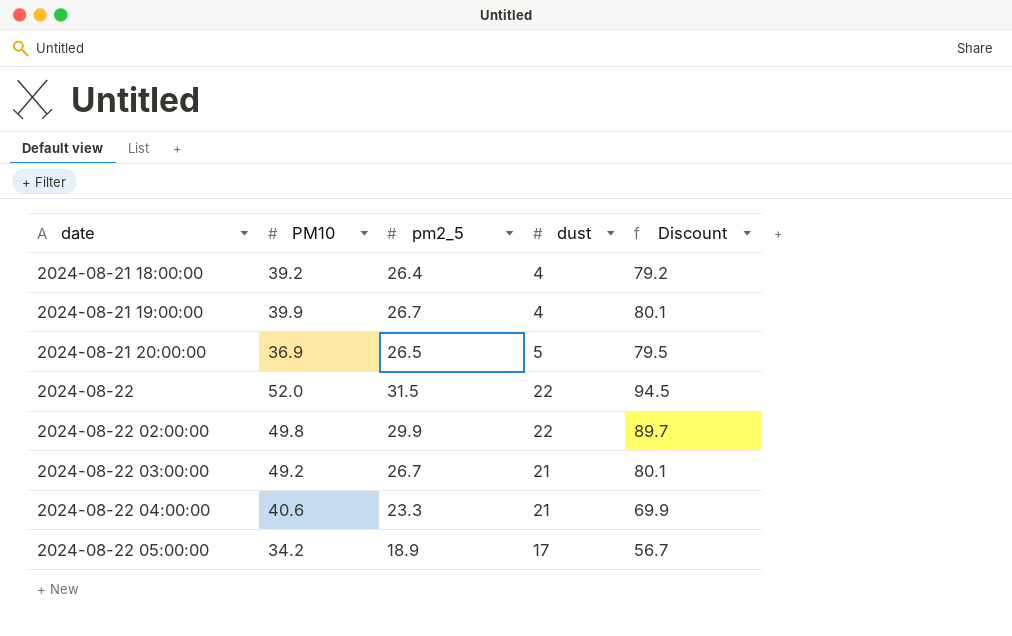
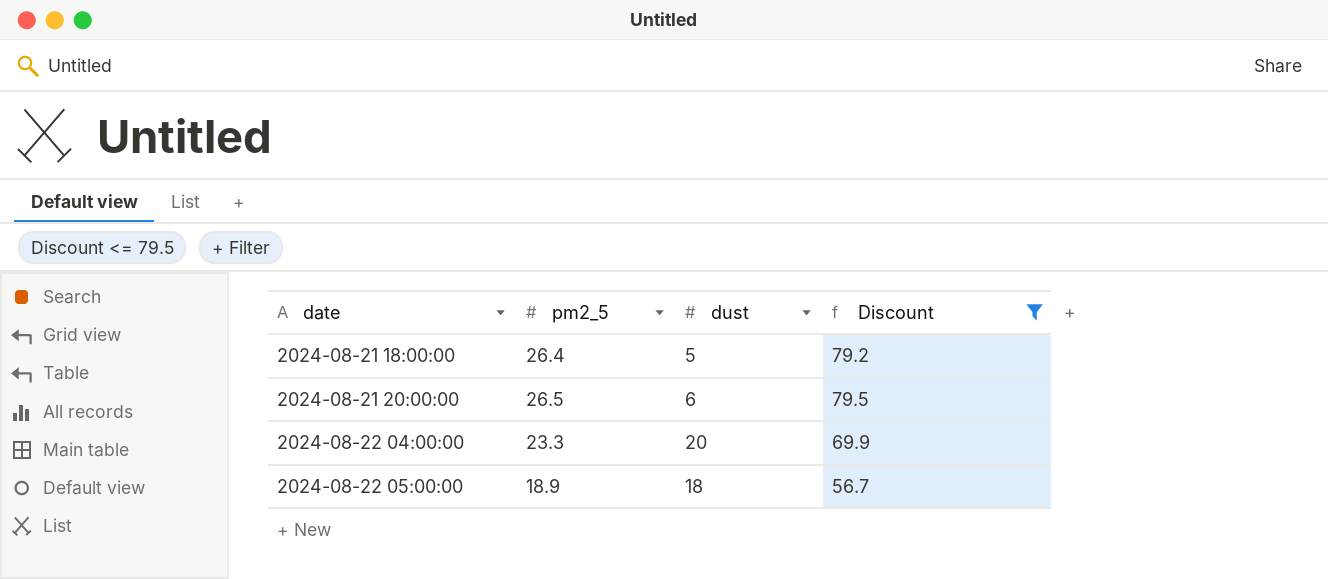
filter: none -> Discount <= 79.5
column PM10 | position: 2 -> none
2024-08-21 18:00:00 | dust: 4 -> 5
2024-08-21 20:00:00 | dust: 5 -> 6
2024-08-22 04:00:00 | dust: 21 -> 20
2024-08-22 05:00:00 | dust: 17 -> 18

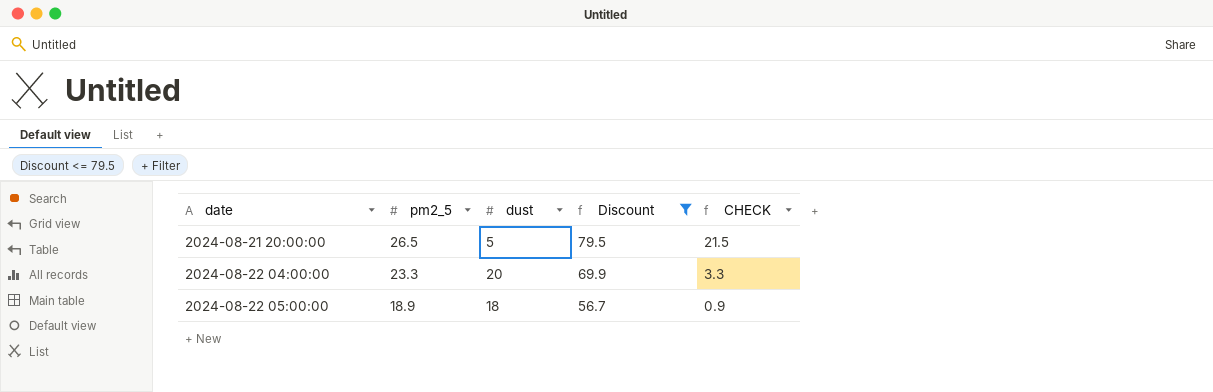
column CHECK | formula: none -> [pm2_5] - [dust]
row 2024-08-21 18:00:00: 26.4 | 5 | 79.2 -> none
2024-08-21 20:00:00 | dust: 6 -> 5

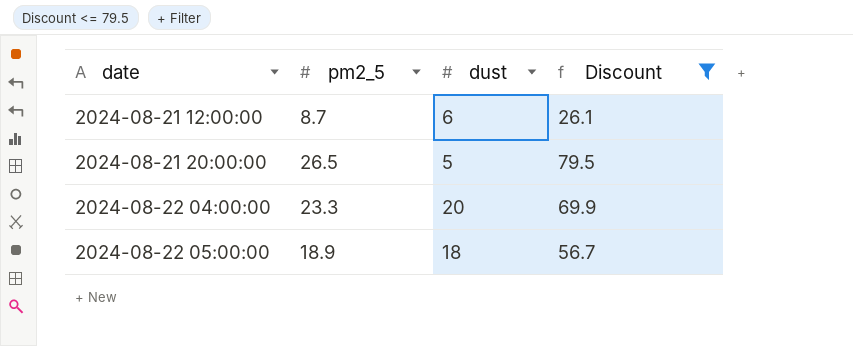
column CHECK | formula: [pm2_5] - [dust] -> none
row 2024-08-21 12:00:00: none -> 8.7 | 6 | 26.1

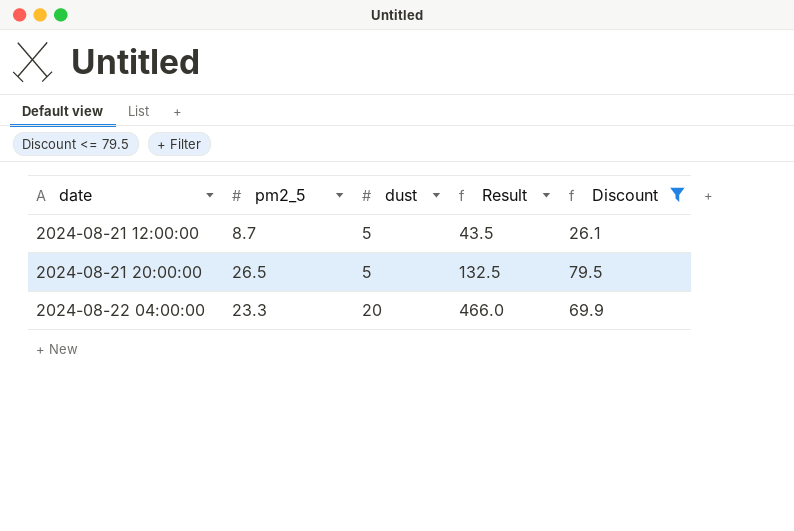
column Result | formula: none -> [pm2_5] * [dust]
row 2024-08-22 05:00:00: 18.9 | 18 | 56.7 -> none
2024-08-21 12:00:00 | dust: 6 -> 5

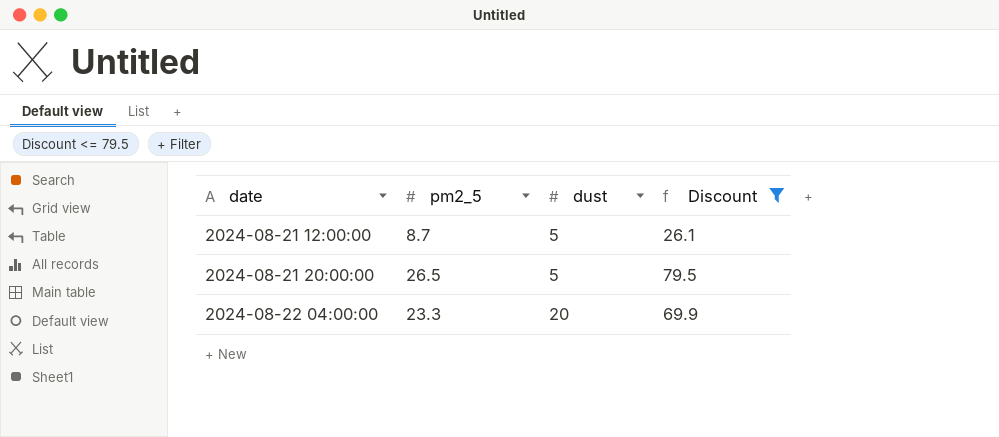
column Result | formula: [pm2_5] * [dust] -> none

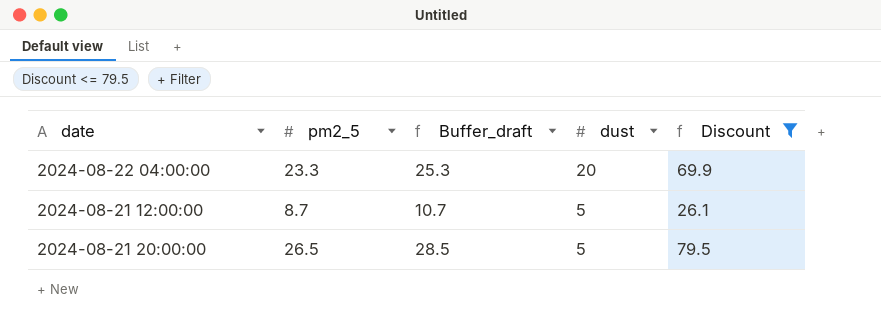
row order: date ascending -> dust descending
column Buffer_draft | formula: none -> [pm2_5] + 2

